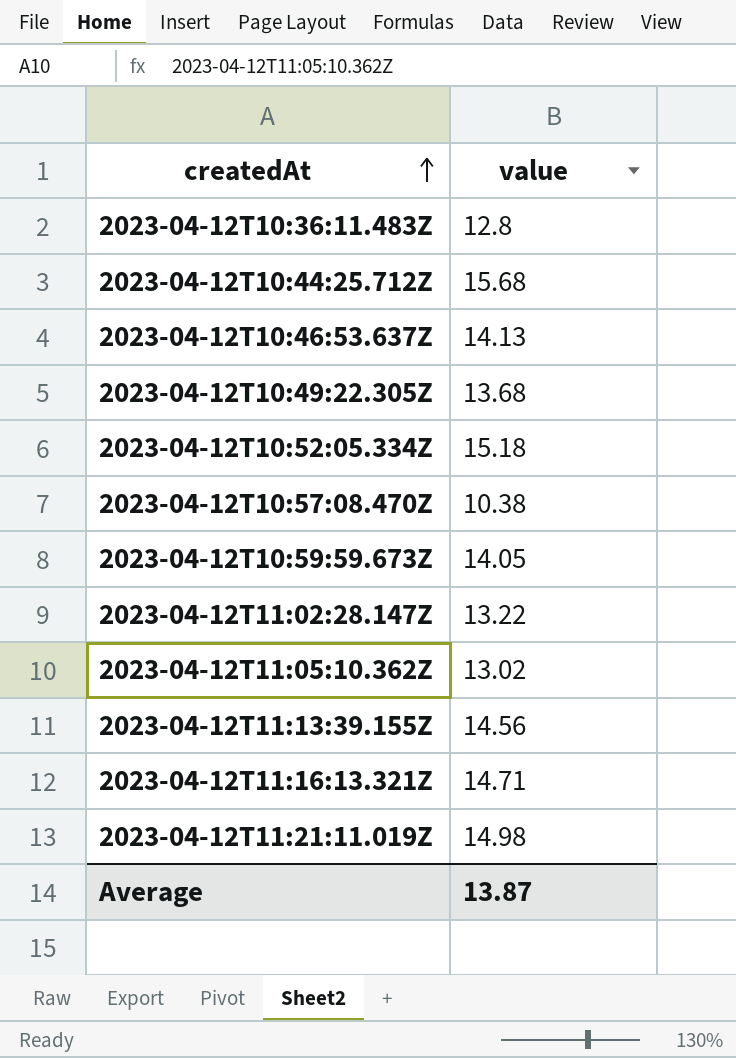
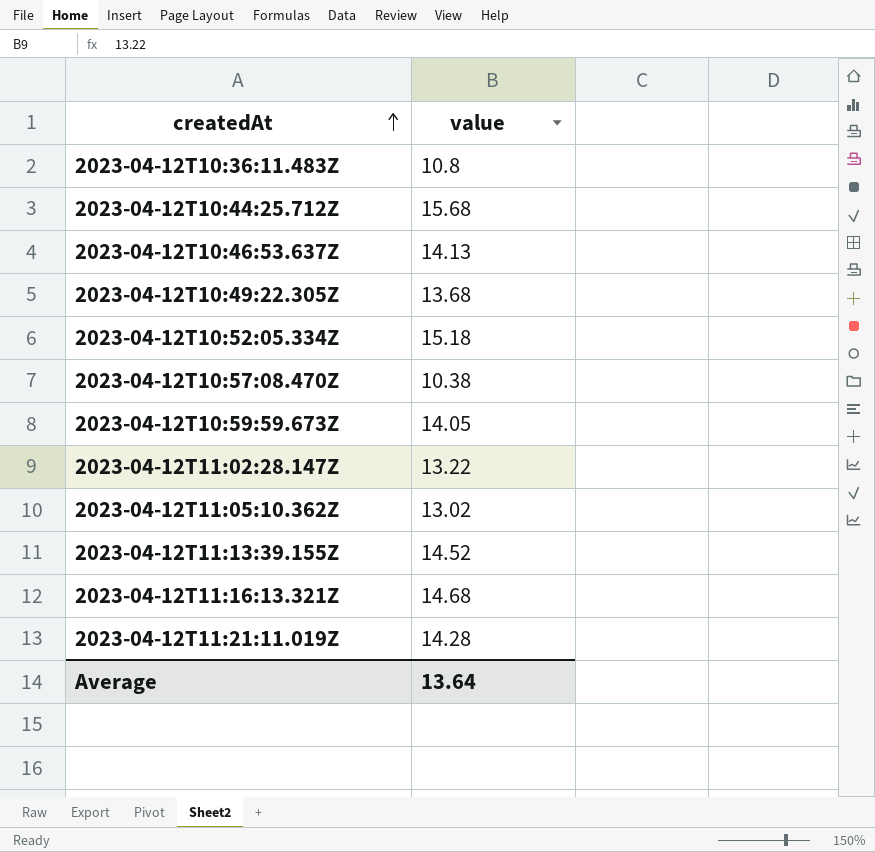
2023-04-12T10:36:11.483Z | value: 12.8 -> 10.8
2023-04-12T11:13:39.155Z | value: 14.56 -> 14.52
2023-04-12T11:16:13.321Z | value: 14.71 -> 14.68
2023-04-12T11:21:11.019Z | value: 14.98 -> 14.28
Average | value: 13.87 -> 13.64

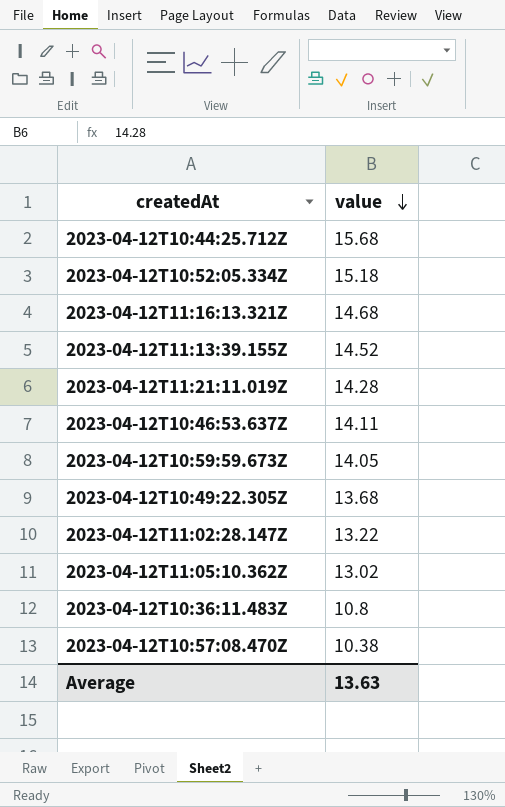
row order: createdAt ascending -> value descending
2023-04-12T10:46:53.637Z | value: 14.13 -> 14.11
Average | value: 13.64 -> 13.63

